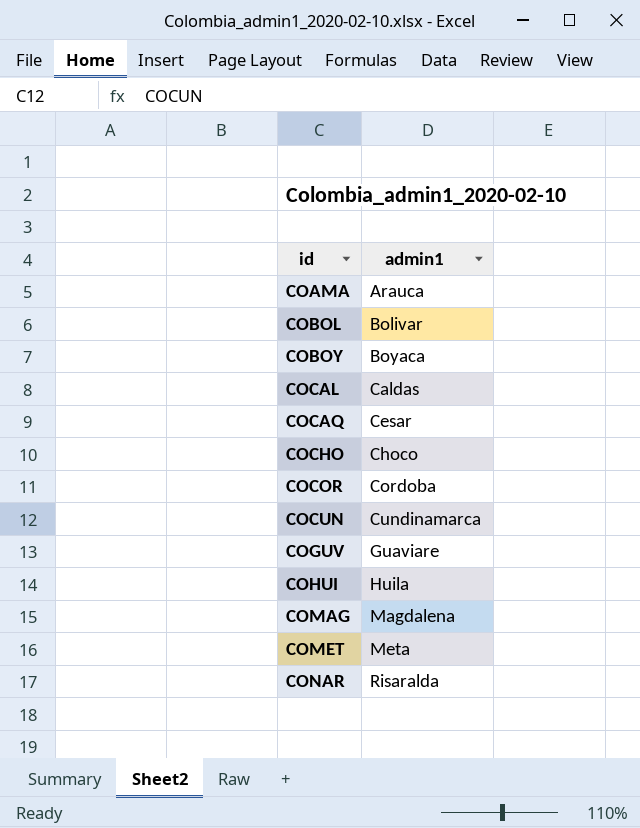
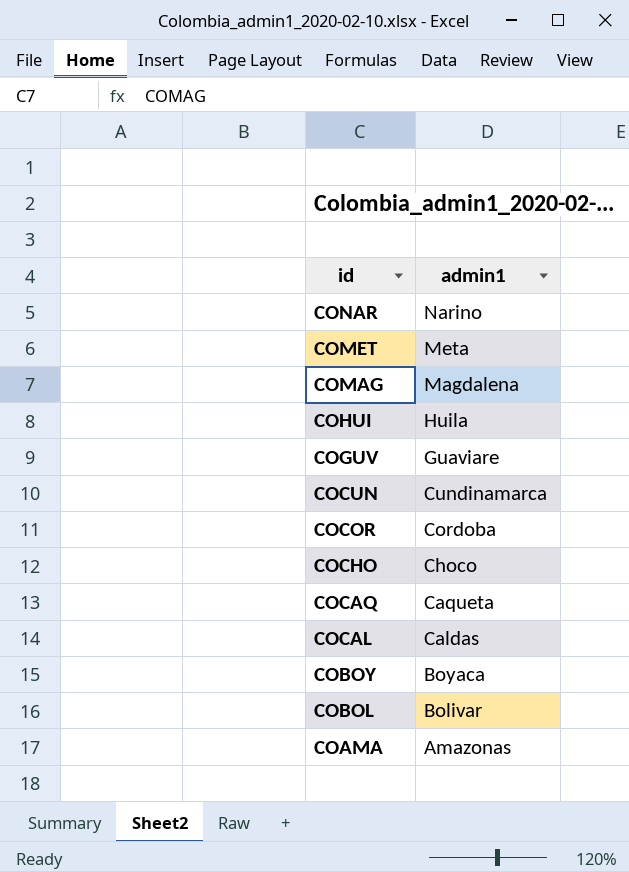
row order: id ascending -> id descending
CONAR | admin1: Risaralda -> Narino
COCAQ | admin1: Cesar -> Caqueta
COAMA | admin1: Arauca -> Amazonas

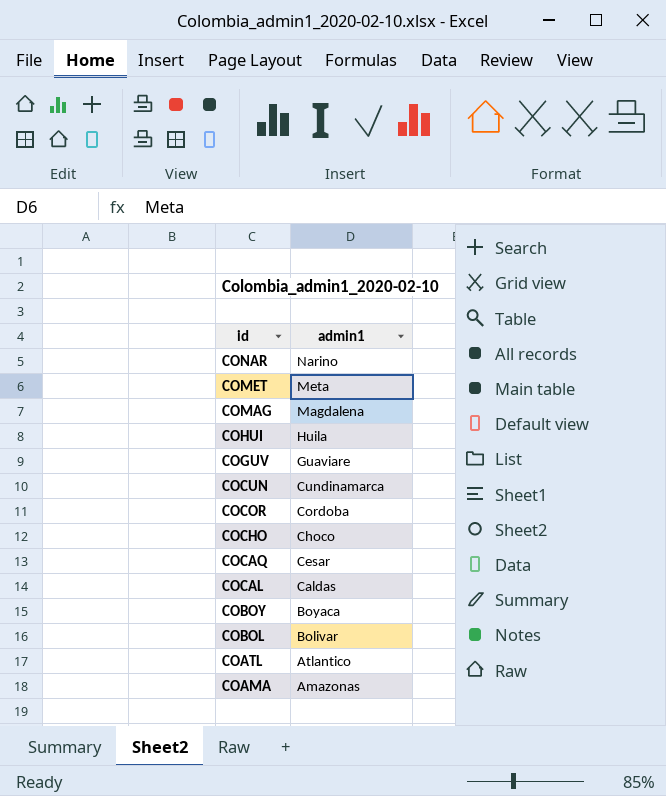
COCAQ | admin1: Caqueta -> Cesar
row COATL: none -> Atlantico

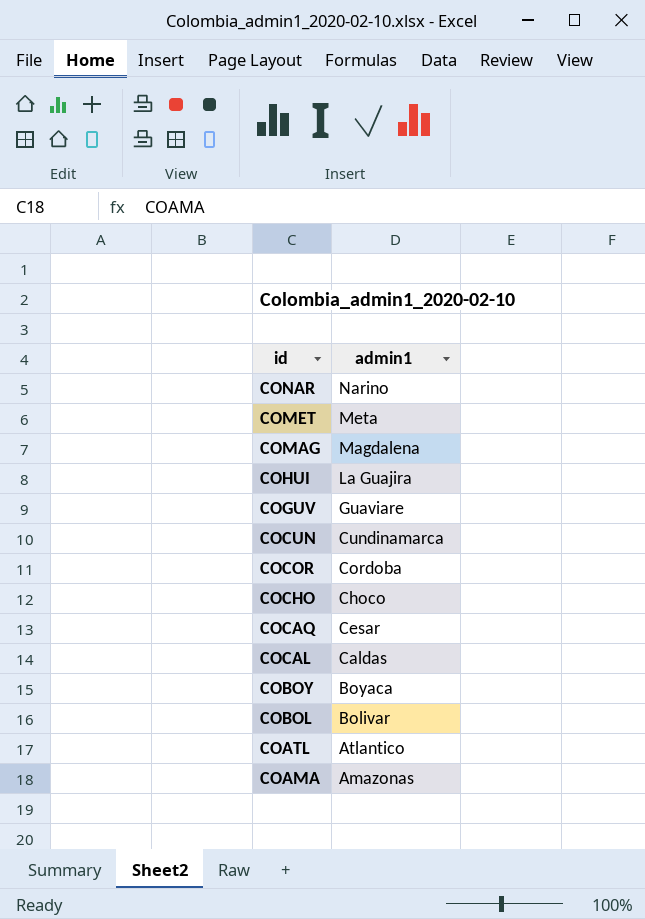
COHUI | admin1: Huila -> La Guajira

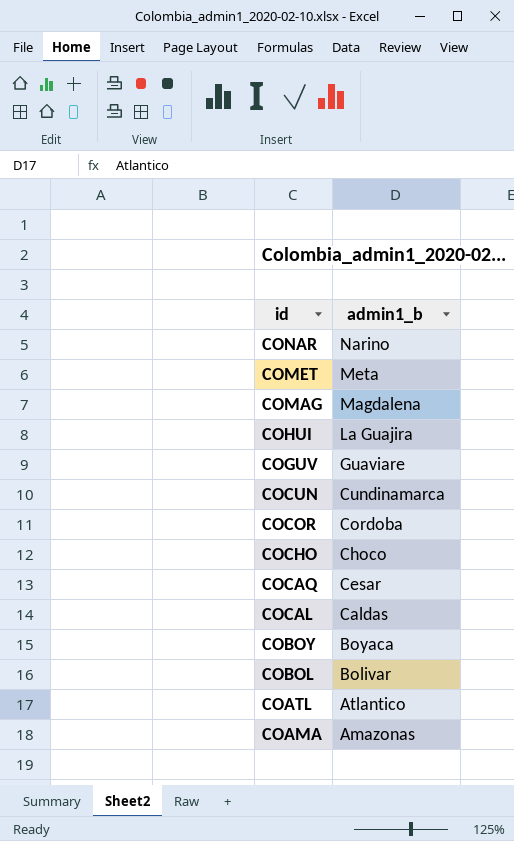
column name: admin1 -> admin1_b

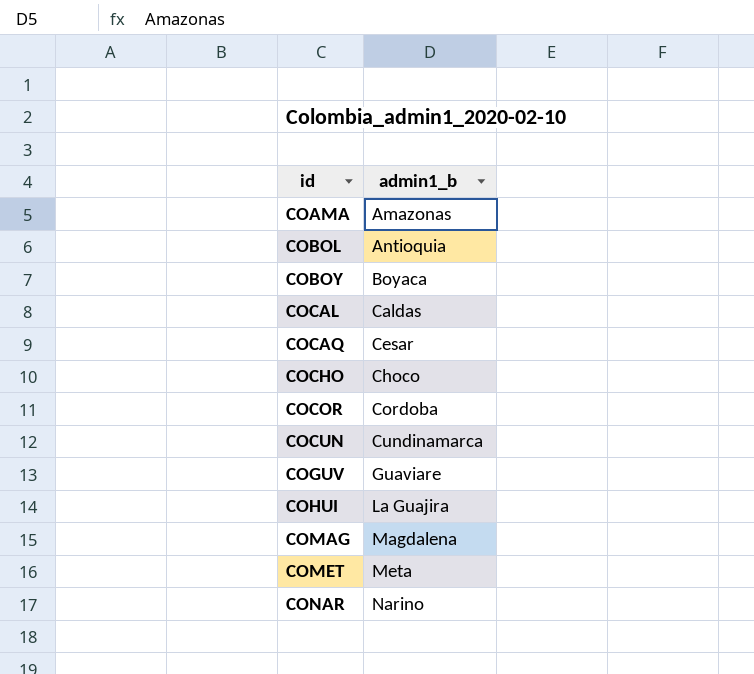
row order: id descending -> id ascending
row COATL: Atlantico -> none
COBOL | admin1_b: Bolivar -> Antioquia

